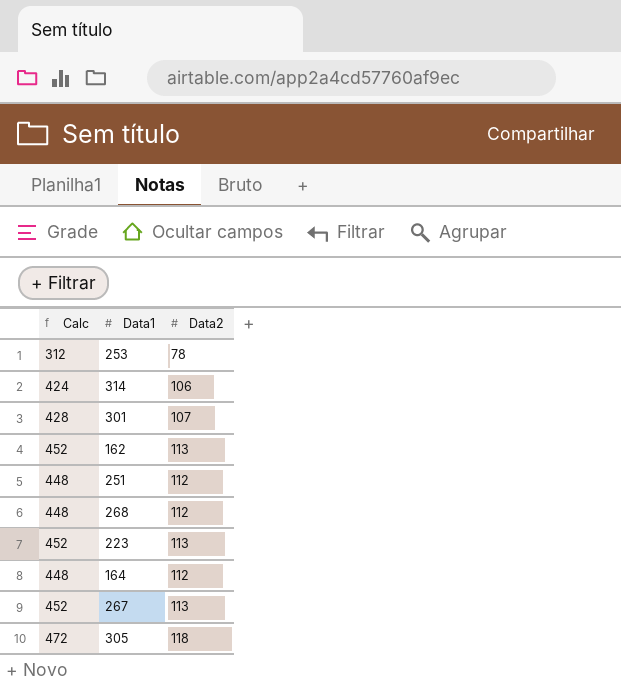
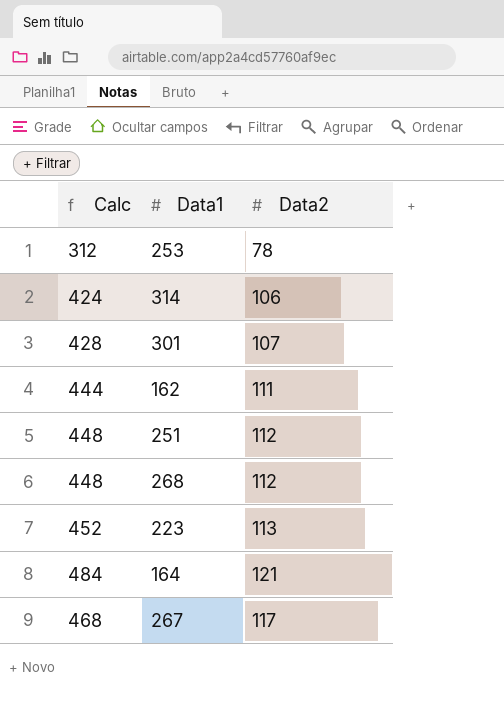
row 305: 472 | 118 -> none
162 | Calc: 452 -> 444
162 | Data2: 113 -> 111
164 | Calc: 448 -> 484
164 | Data2: 112 -> 121
267 | Calc: 452 -> 468
267 | Data2: 113 -> 117

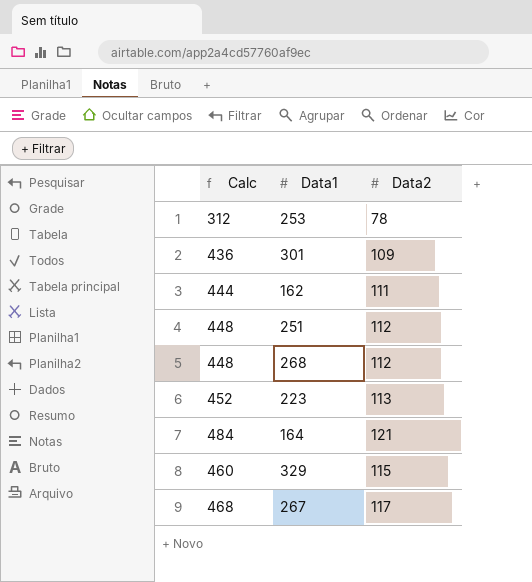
row 314: 424 | 106 -> none
301 | Calc: 428 -> 436
301 | Data2: 107 -> 109
row 329: none -> 460 | 115

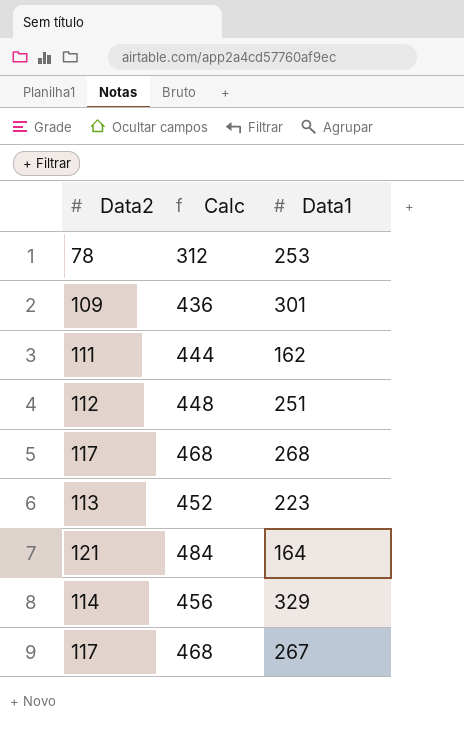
column Data2 | position: 3 -> 1
268 | Data2: 112 -> 117
268 | Calc: 448 -> 468
329 | Data2: 115 -> 114
329 | Calc: 460 -> 456

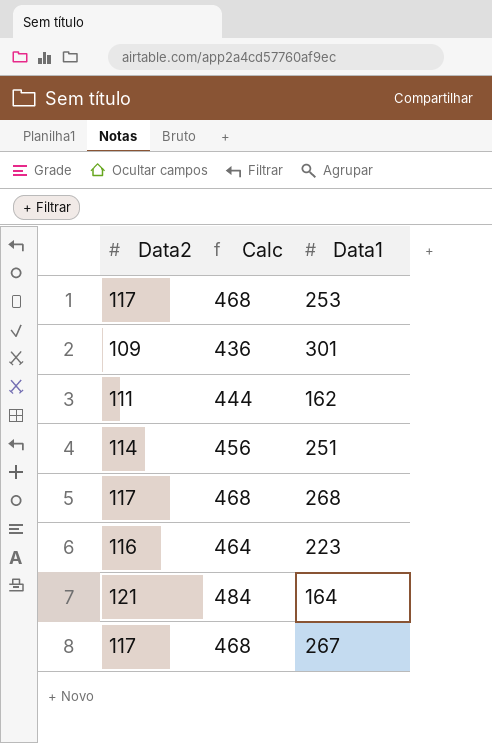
row 329: 114 | 456 -> none
253 | Data2: 78 -> 117
253 | Calc: 312 -> 468
251 | Data2: 112 -> 114
251 | Calc: 448 -> 456
223 | Data2: 113 -> 116
223 | Calc: 452 -> 464

